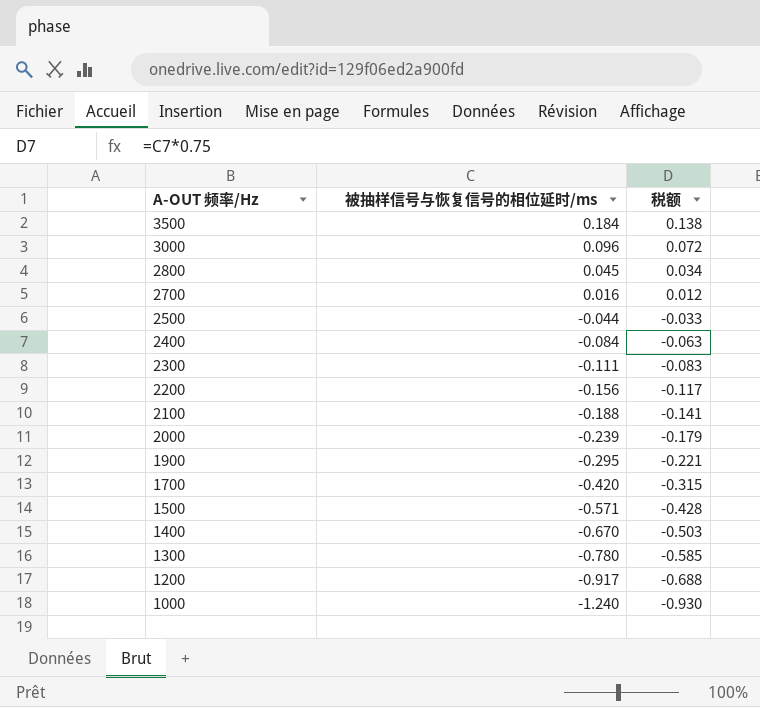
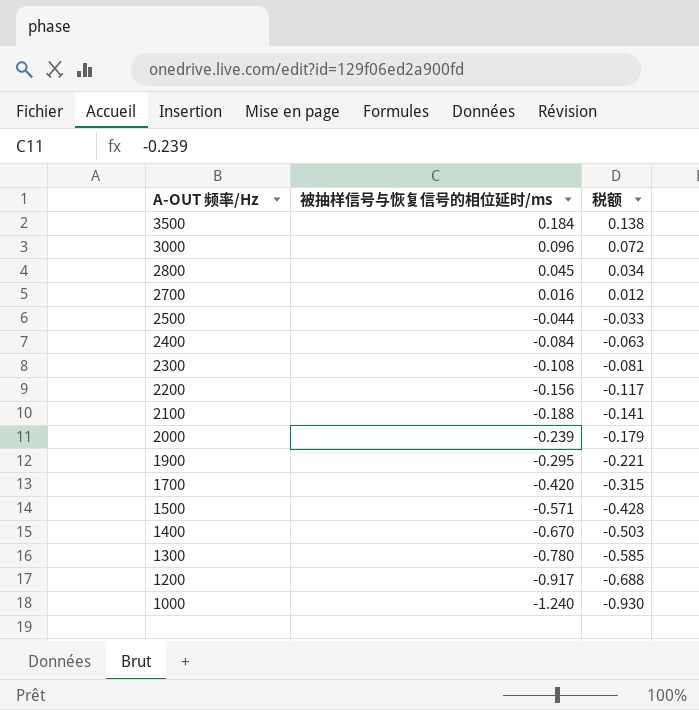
2300 | 被抽样信号与恢复信号的相位延时/ms: -0.111 -> -0.108
2300 | 税额: -0.083 -> -0.081

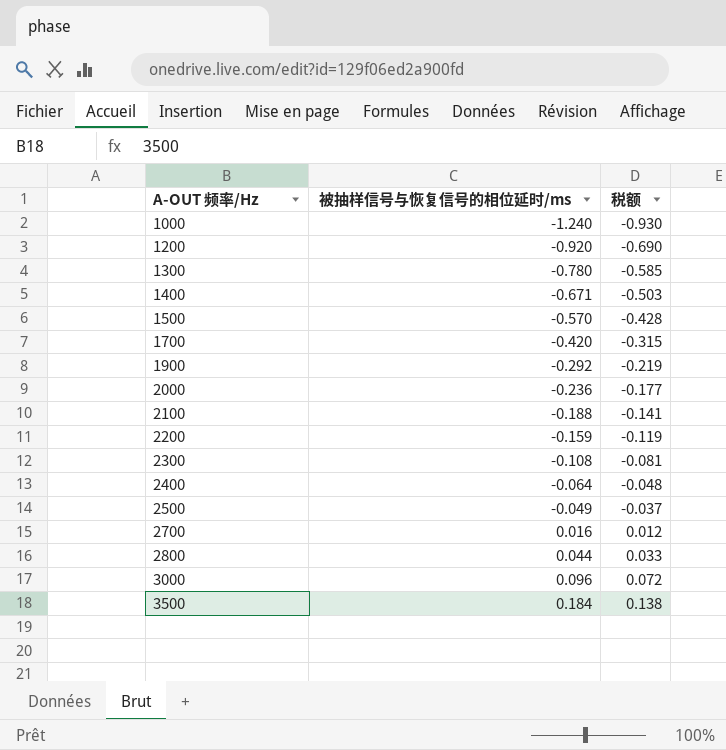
row order: A-OUT 频率/Hz descending -> A-OUT 频率/Hz ascending
1200 | 被抽样信号与恢复信号的相位延时/ms: -0.917 -> -0.920
1200 | 税额: -0.688 -> -0.690
1400 | 被抽样信号与恢复信号的相位延时/ms: -0.670 -> -0.671
1500 | 被抽样信号与恢复信号的相位延时/ms: -0.571 -> -0.570
1900 | 被抽样信号与恢复信号的相位延时/ms: -0.295 -> -0.292
1900 | 税额: -0.221 -> -0.219
2000 | 被抽样信号与恢复信号的相位延时/ms: -0.239 -> -0.236
2000 | 税额: -0.179 -> -0.177
2200 | 被抽样信号与恢复信号的相位延时/ms: -0.156 -> -0.159
2200 | 税额: -0.117 -> -0.119
2400 | 被抽样信号与恢复信号的相位延时/ms: -0.084 -> -0.064
2400 | 税额: -0.063 -> -0.048
2500 | 被抽样信号与恢复信号的相位延时/ms: -0.044 -> -0.049
2500 | 税额: -0.033 -> -0.037
2800 | 被抽样信号与恢复信号的相位延时/ms: 0.045 -> 0.044
2800 | 税额: 0.034 -> 0.033

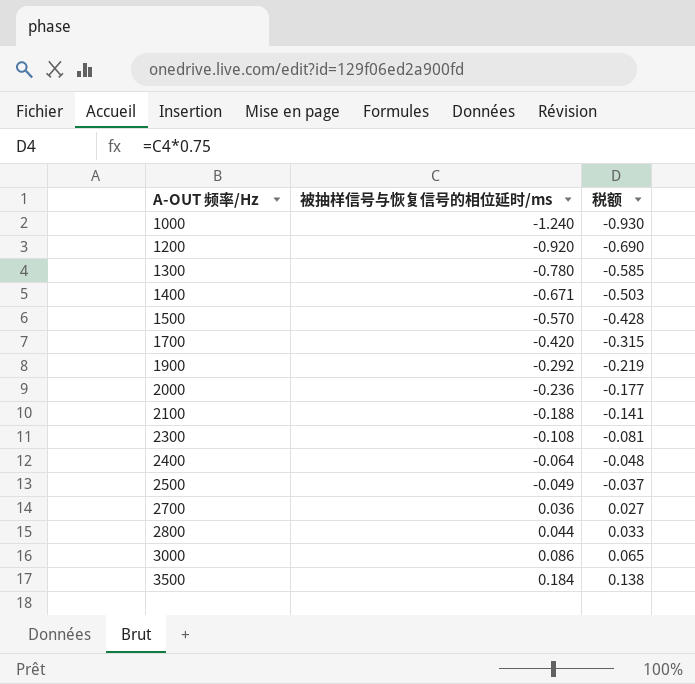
row 2200: -0.159 | -0.119 -> none
2700 | 被抽样信号与恢复信号的相位延时/ms: 0.016 -> 0.036
2700 | 税额: 0.012 -> 0.027
3000 | 被抽样信号与恢复信号的相位延时/ms: 0.096 -> 0.086
3000 | 税额: 0.072 -> 0.065

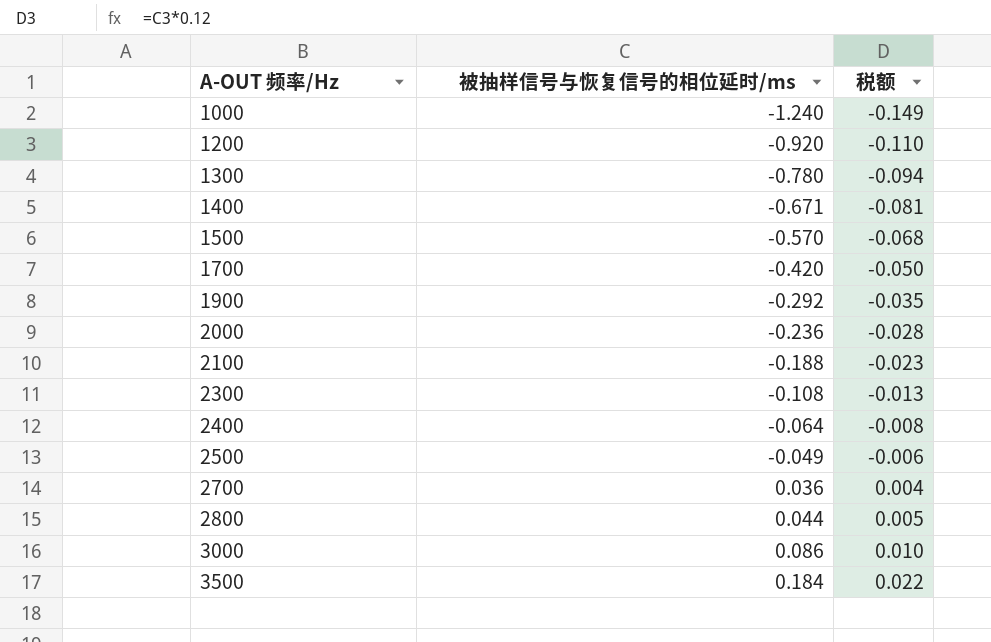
column 税额 | formula: [被抽样信号与恢复信号的相位延时/ms] * 0.75 -> [被抽样信号与恢复信号的相位延时/ms] * 0.12

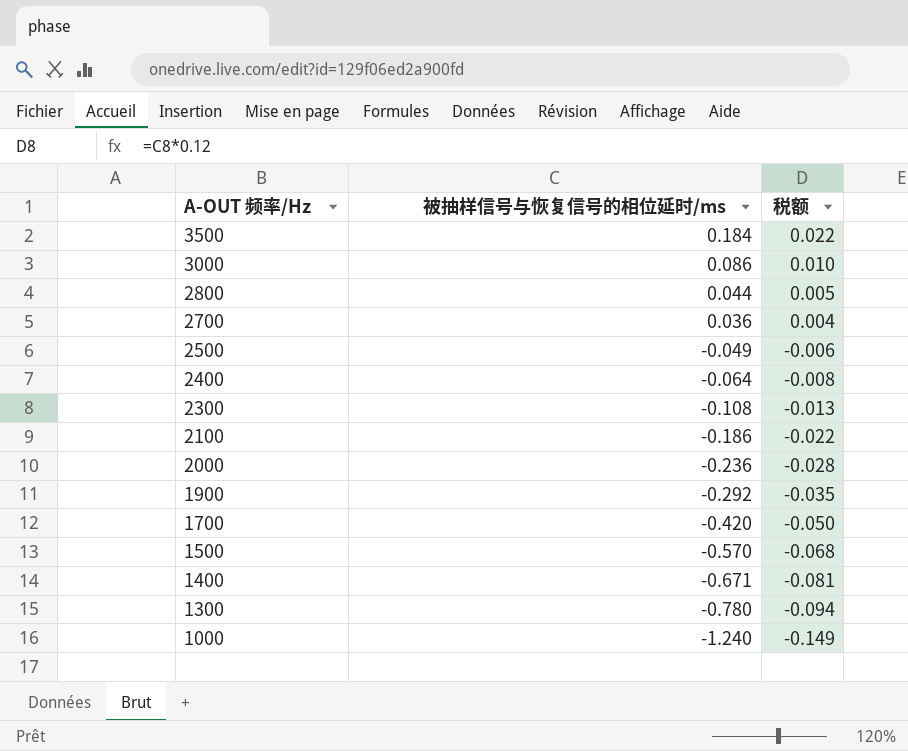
row order: A-OUT 频率/Hz ascending -> A-OUT 频率/Hz descending
row 1200: -0.920 | -0.110 -> none
2100 | 被抽样信号与恢复信号的相位延时/ms: -0.188 -> -0.186
2100 | 税额: -0.023 -> -0.022

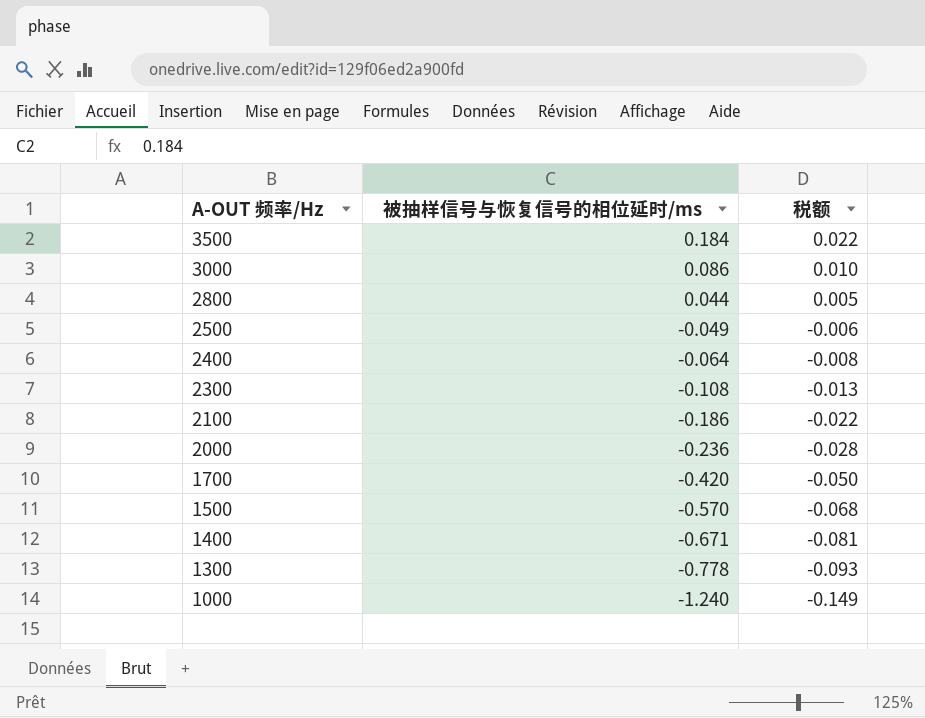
row 2700: 0.036 | 0.004 -> none
row 1900: -0.292 | -0.035 -> none
1300 | 被抽样信号与恢复信号的相位延时/ms: -0.780 -> -0.778
1300 | 税额: -0.094 -> -0.093

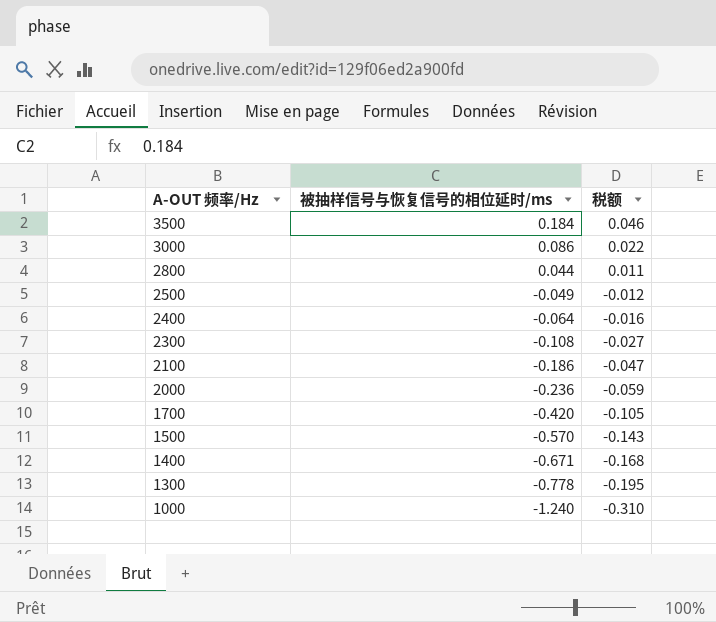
column 税额 | formula: [被抽样信号与恢复信号的相位延时/ms] * 0.12 -> [被抽样信号与恢复信号的相位延时/ms] * 0.25

